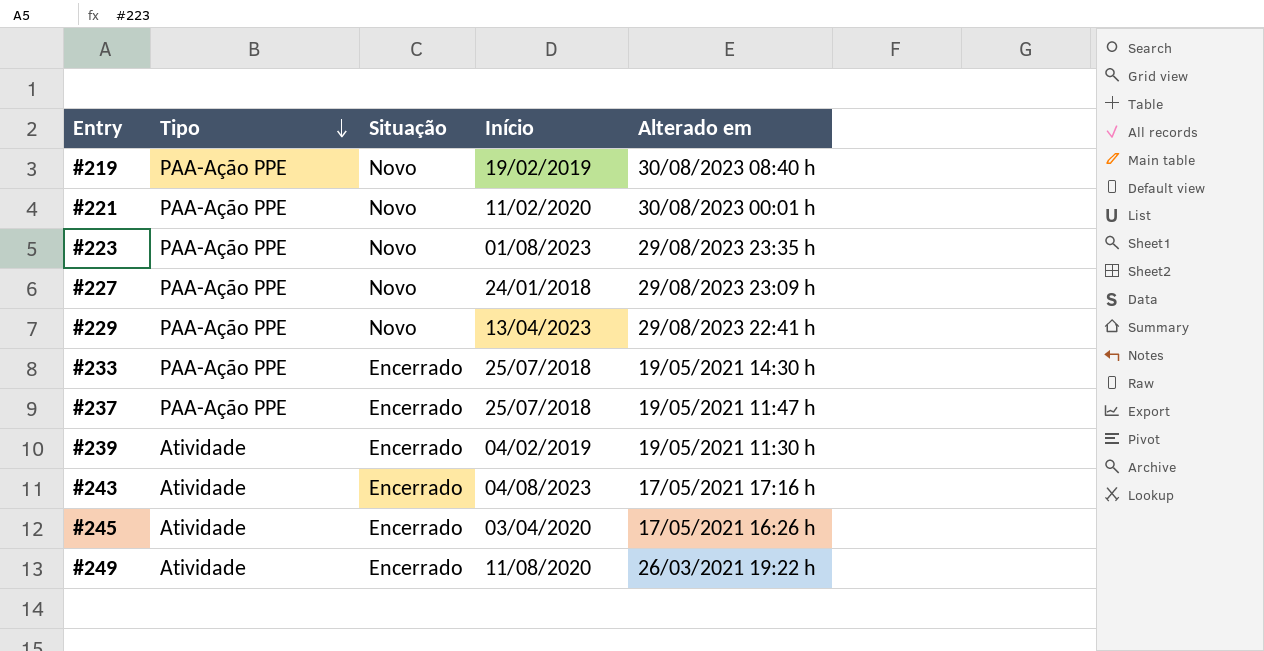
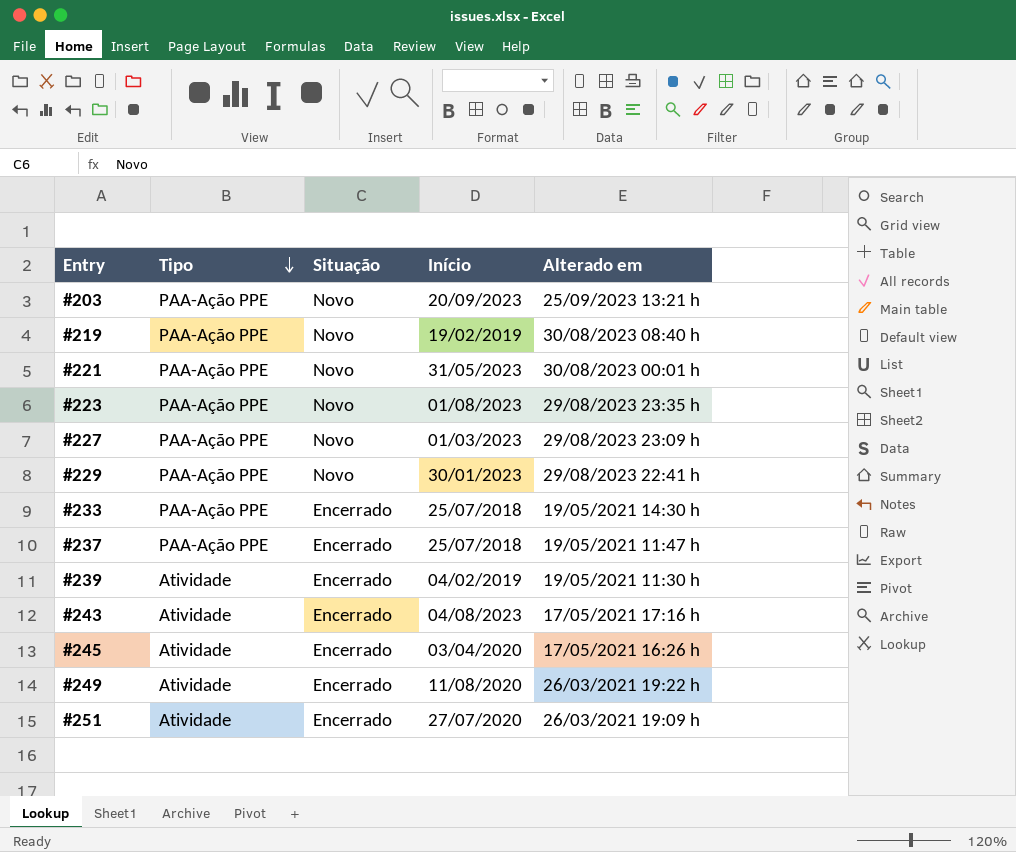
row #203: none -> PAA-Ação PPE | Novo | 20/09/2023 | 25/09/2023 13:21 h
#221 | Início: 11/02/2020 -> 31/05/2023
#227 | Início: 24/01/2018 -> 01/03/2023
#229 | Início: 13/04/2023 -> 30/01/2023
row #251: none -> Atividade | Encerrado | 27/07/2020 | 26/03/2021 19:09 h

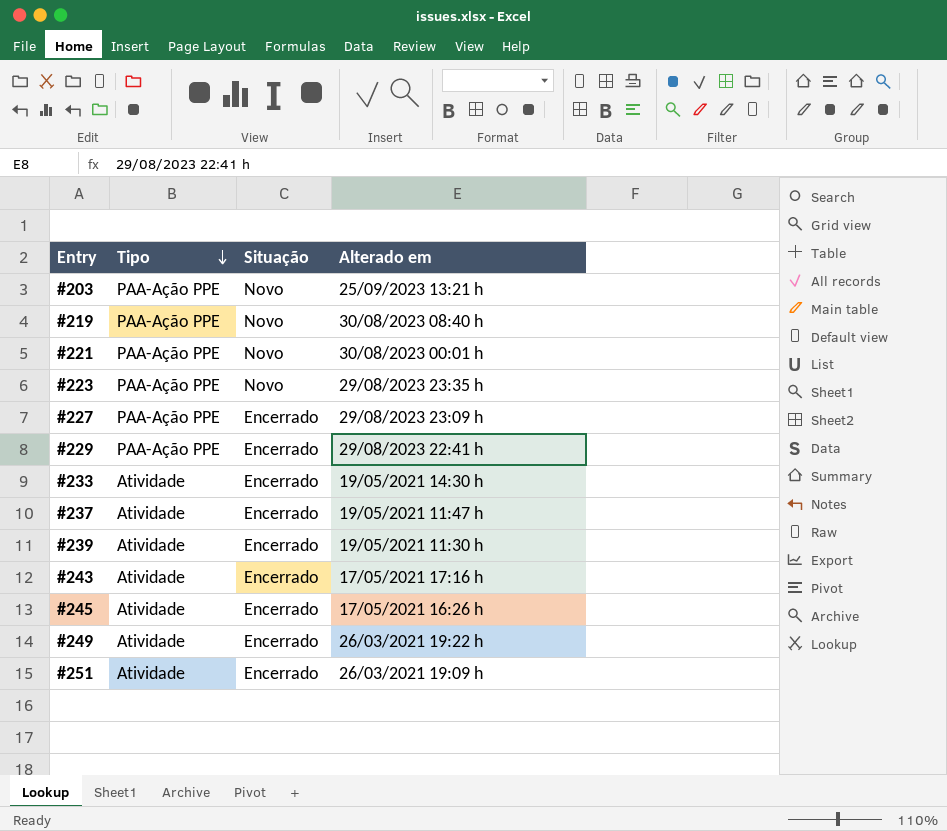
column Início | position: 4 -> none
#227 | Situação: Novo -> Encerrado
#229 | Situação: Novo -> Encerrado
#233 | Tipo: PAA-Ação PPE -> Atividade
#237 | Tipo: PAA-Ação PPE -> Atividade

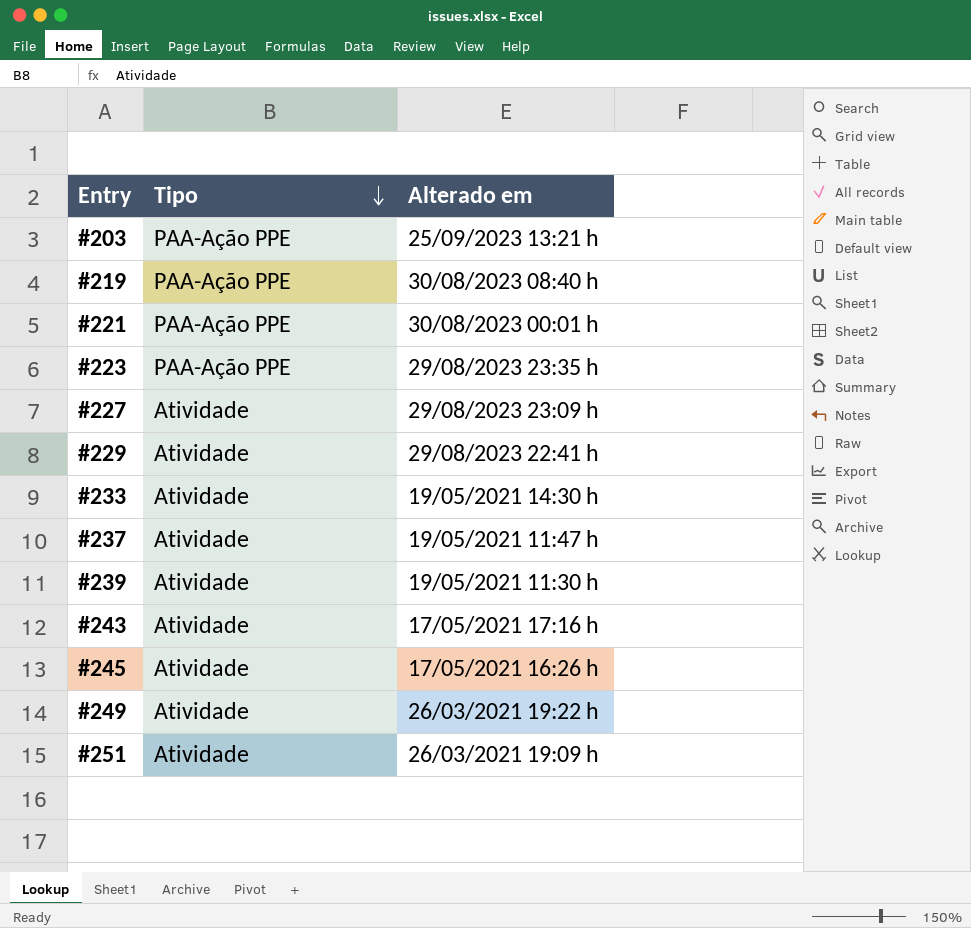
column Situação | position: 3 -> none
#227 | Tipo: PAA-Ação PPE -> Atividade
#229 | Tipo: PAA-Ação PPE -> Atividade

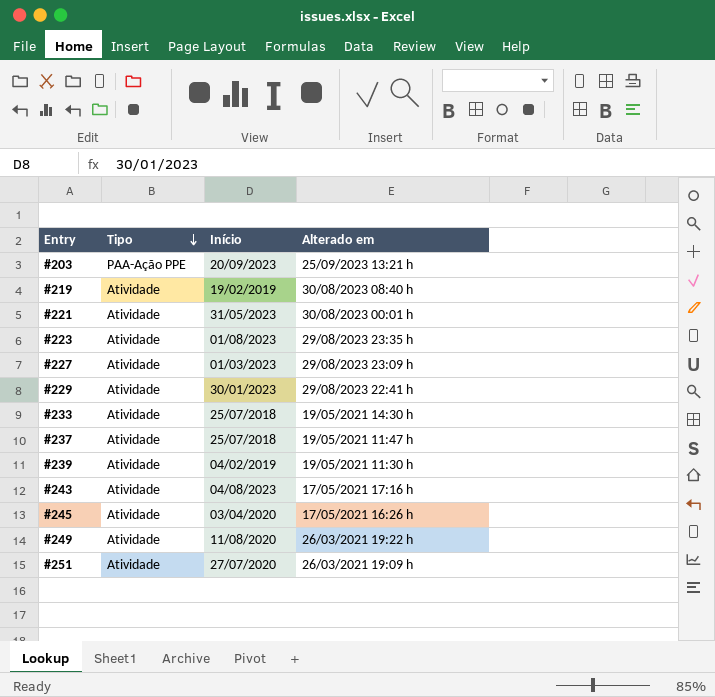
column Início | position: none -> 3
#219 | Tipo: PAA-Ação PPE -> Atividade
#221 | Tipo: PAA-Ação PPE -> Atividade
#223 | Tipo: PAA-Ação PPE -> Atividade

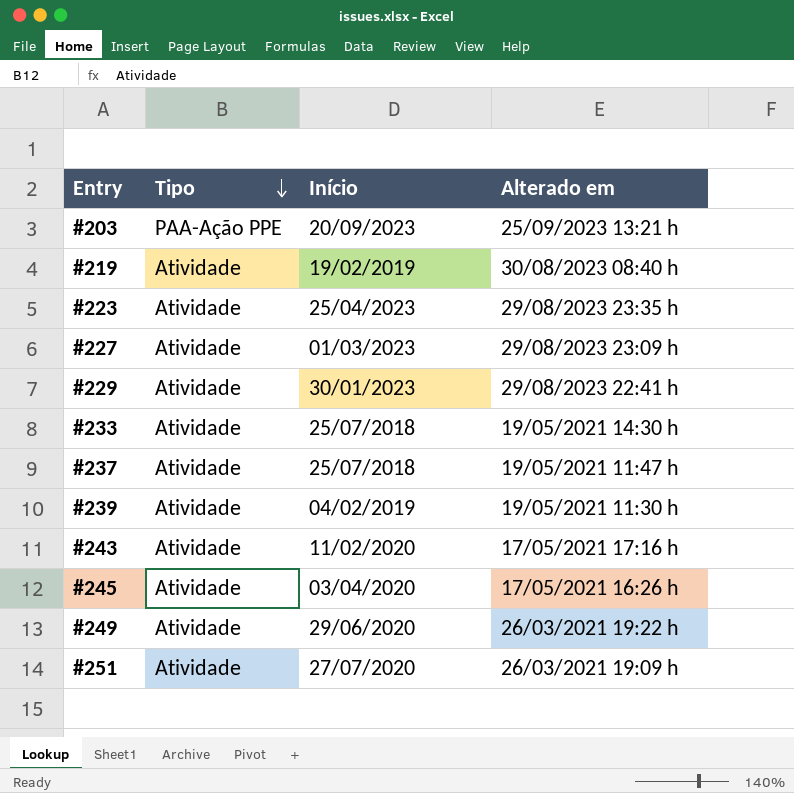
row #221: Atividade | 31/05/2023 | 30/08/2023 00:01 h -> none
#223 | Início: 01/08/2023 -> 25/04/2023
#243 | Início: 04/08/2023 -> 11/02/2020
#249 | Início: 11/08/2020 -> 29/06/2020

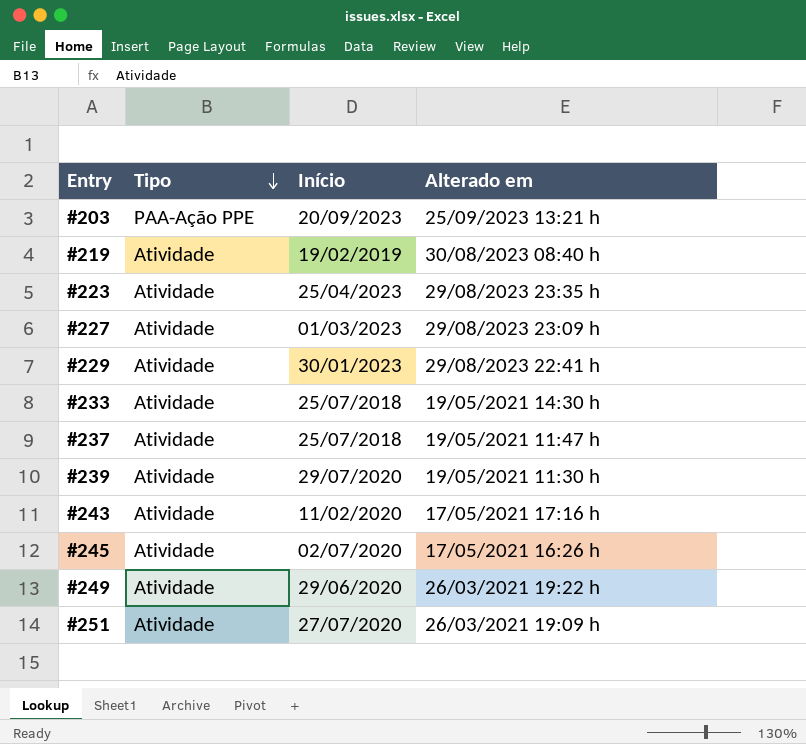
#239 | Início: 04/02/2019 -> 29/07/2020
#245 | Início: 03/04/2020 -> 02/07/2020

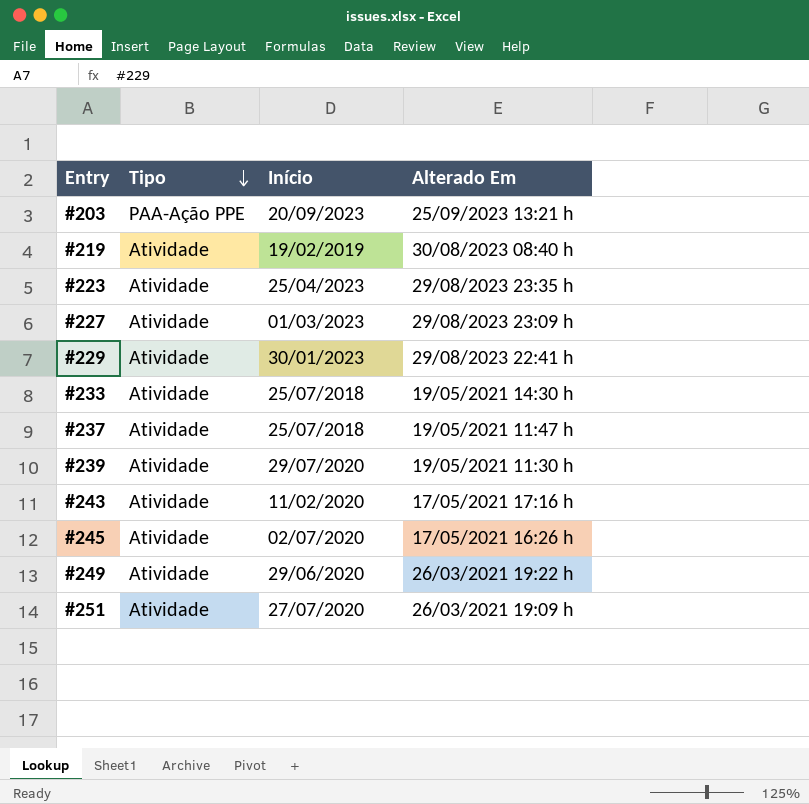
column name: Alterado em -> Alterado Em

